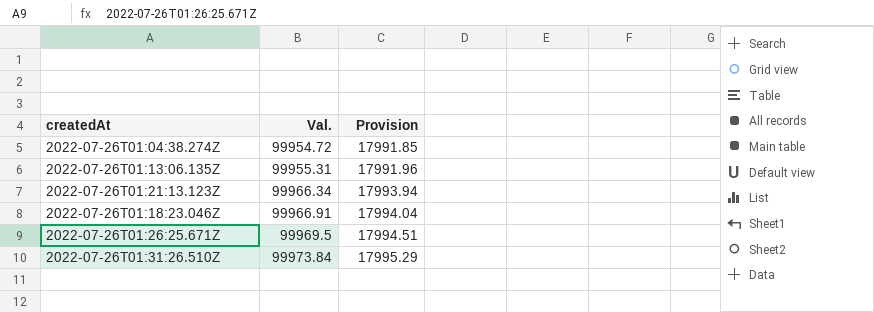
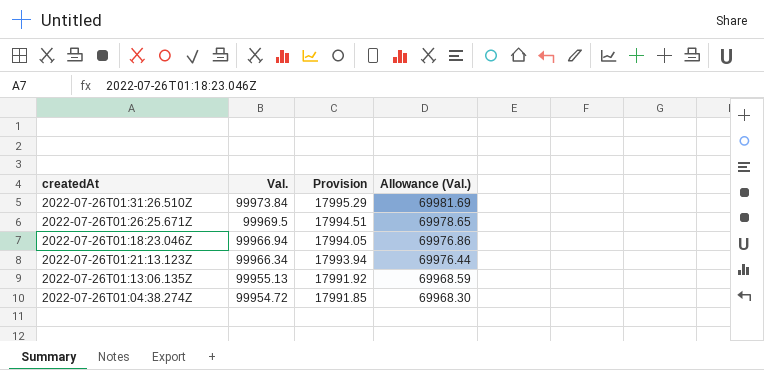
row order: Val. ascending -> Val. descending
column Allowance (Val.) | formula: none -> [Val.] * 0.7
2022-07-26T01:18:23.046Z | Val.: 99966.91 -> 99966.94
2022-07-26T01:18:23.046Z | Provision: 17994.04 -> 17994.05
2022-07-26T01:13:06.135Z | Val.: 99955.31 -> 99955.13
2022-07-26T01:13:06.135Z | Provision: 17991.96 -> 17991.92

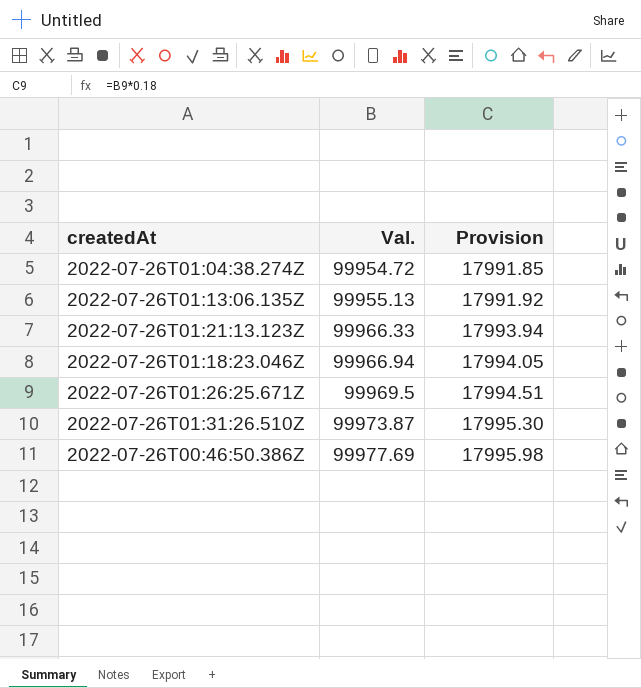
row order: Val. descending -> Val. ascending
column Allowance (Val.) | formula: [Val.] * 0.7 -> none
2022-07-26T01:21:13.123Z | Val.: 99966.34 -> 99966.33
2022-07-26T01:31:26.510Z | Val.: 99973.84 -> 99973.87
2022-07-26T01:31:26.510Z | Provision: 17995.29 -> 17995.30
row 2022-07-26T00:46:50.386Z: none -> 99977.69 | 17995.98

